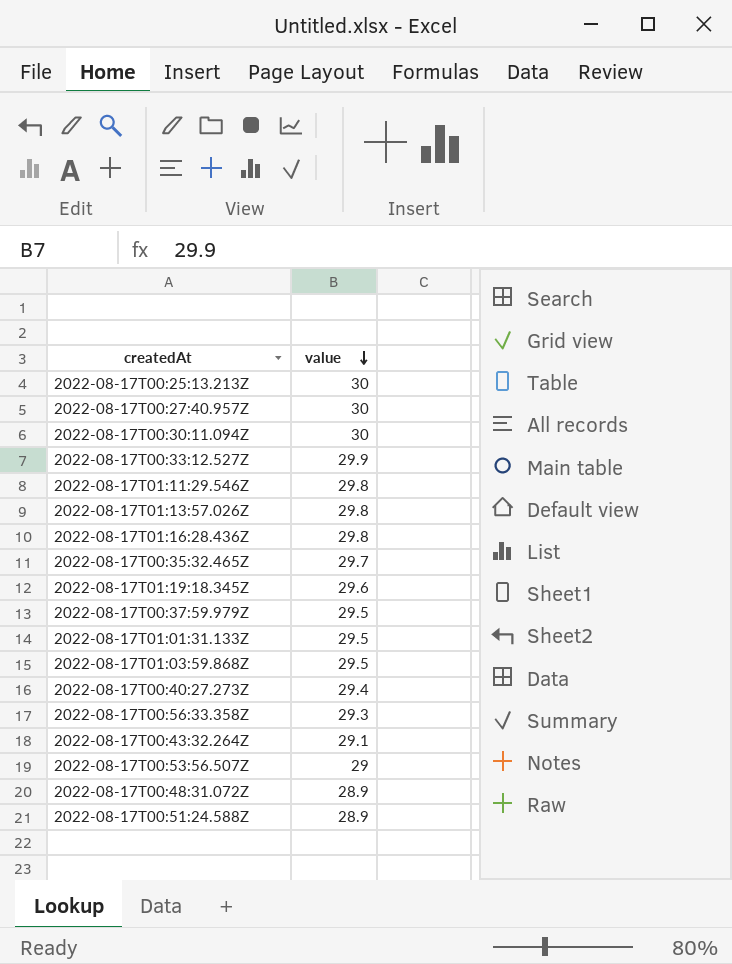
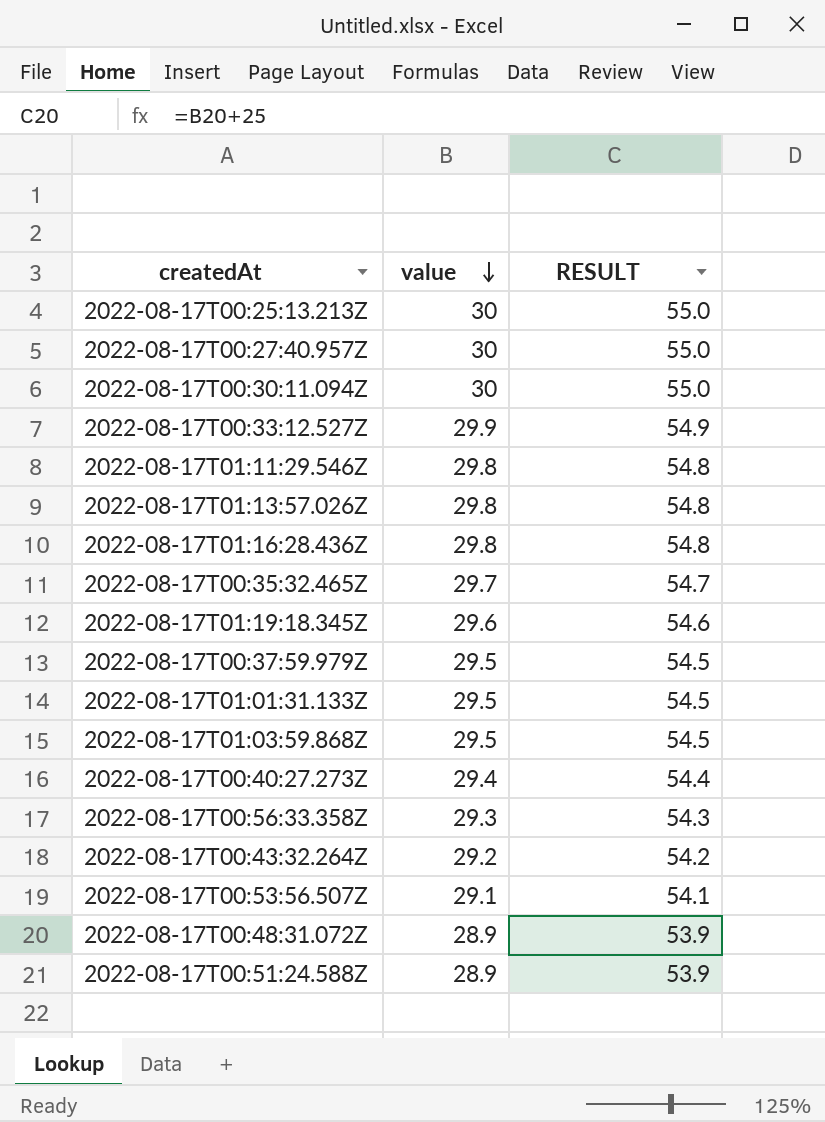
column RESULT | formula: none -> [value] + 25
2022-08-17T00:43:32.264Z | value: 29.1 -> 29.2
2022-08-17T00:53:56.507Z | value: 29 -> 29.1

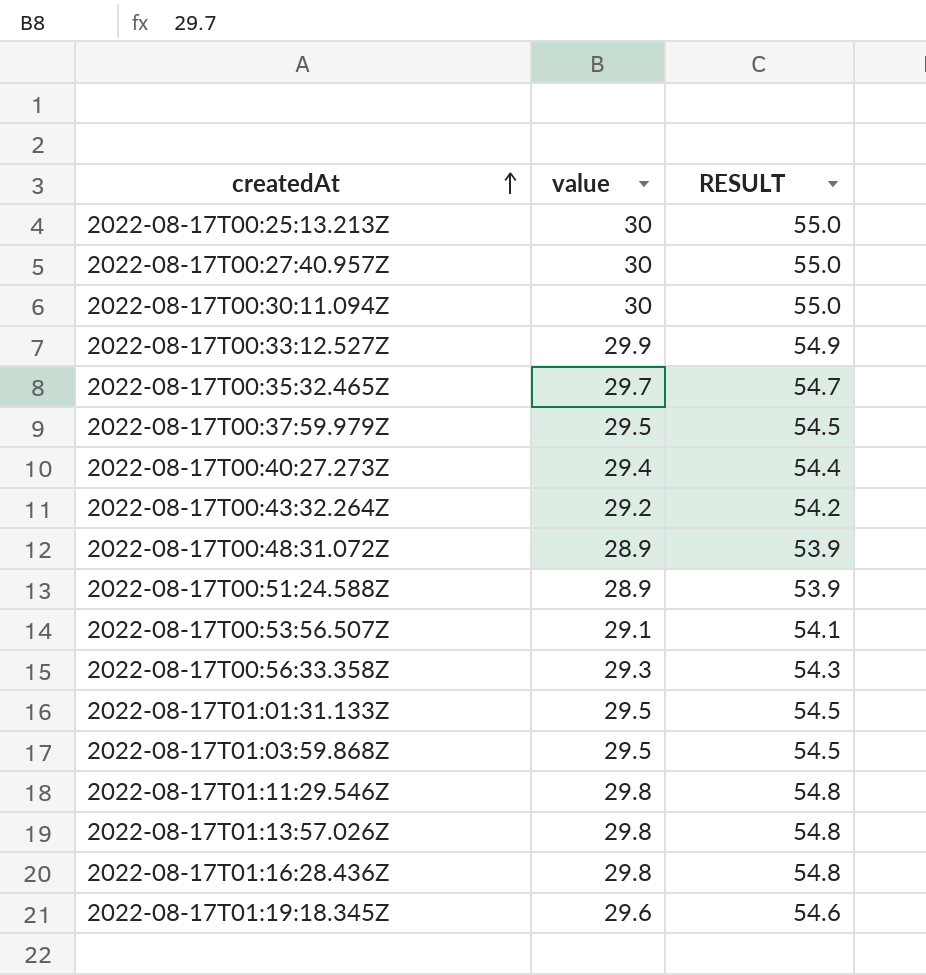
row order: value descending -> createdAt ascending

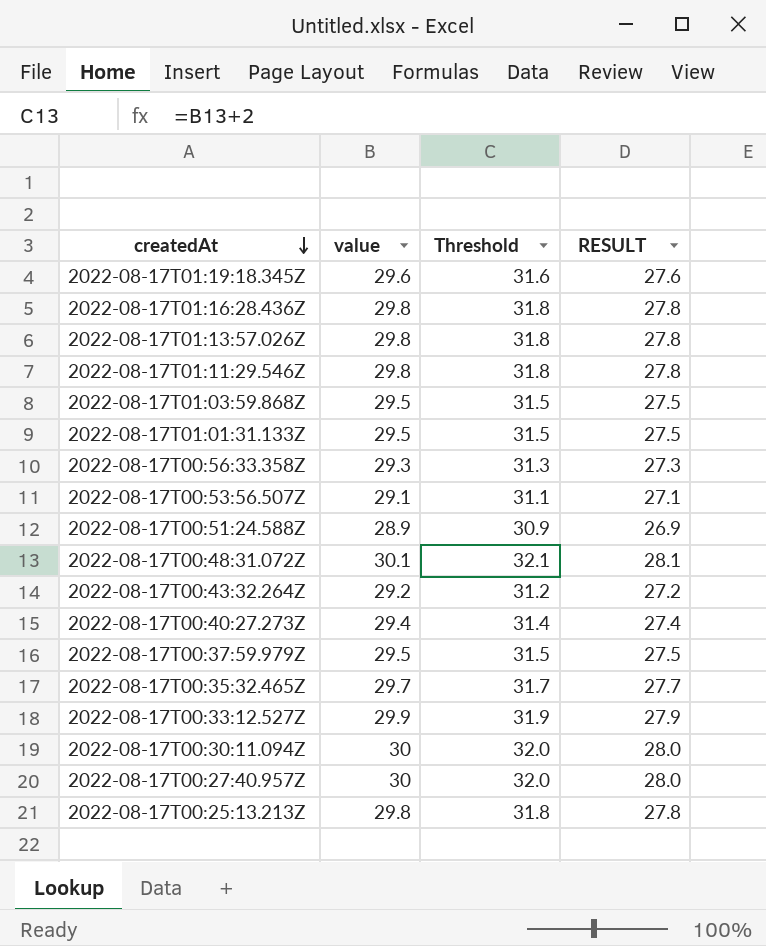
row order: createdAt ascending -> createdAt descending
column Threshold | formula: none -> [value] + 2
column RESULT | formula: [value] + 25 -> [value] - 2
2022-08-17T00:48:31.072Z | value: 28.9 -> 30.1
2022-08-17T00:25:13.213Z | value: 30 -> 29.8

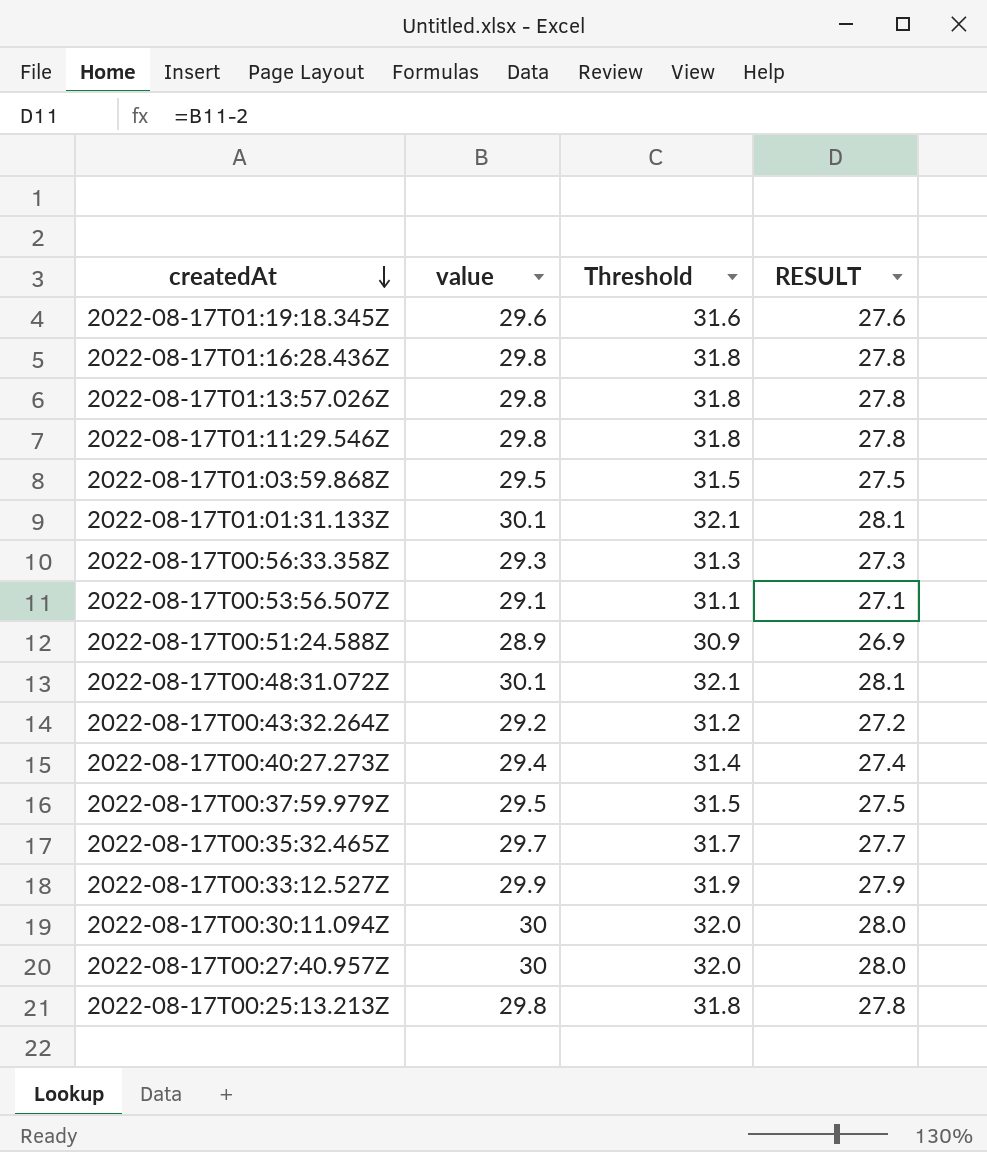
2022-08-17T01:01:31.133Z | value: 29.5 -> 30.1
2022-08-17T01:01:31.133Z | Threshold: 31.5 -> 32.1
2022-08-17T01:01:31.133Z | RESULT: 27.5 -> 28.1

